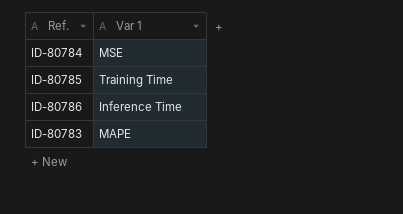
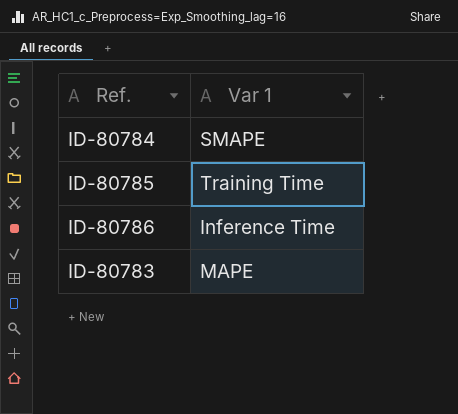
ID-80784 | Var 1: MSE -> SMAPE

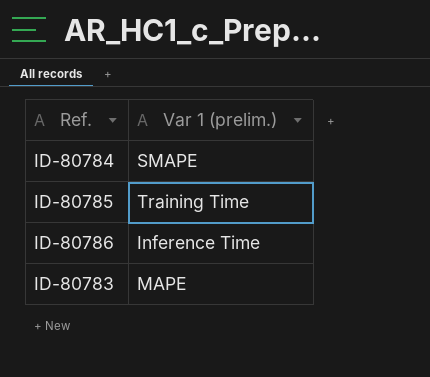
column name: Var 1 -> Var 1 (prelim.)

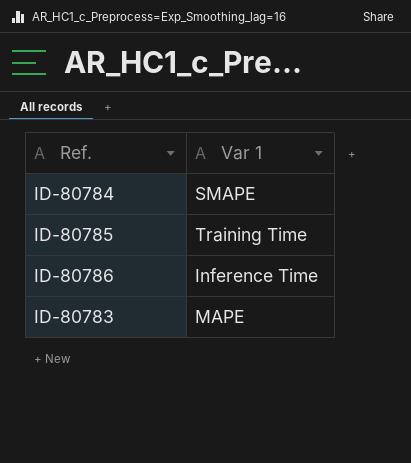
column name: Var 1 (prelim.) -> Var 1

